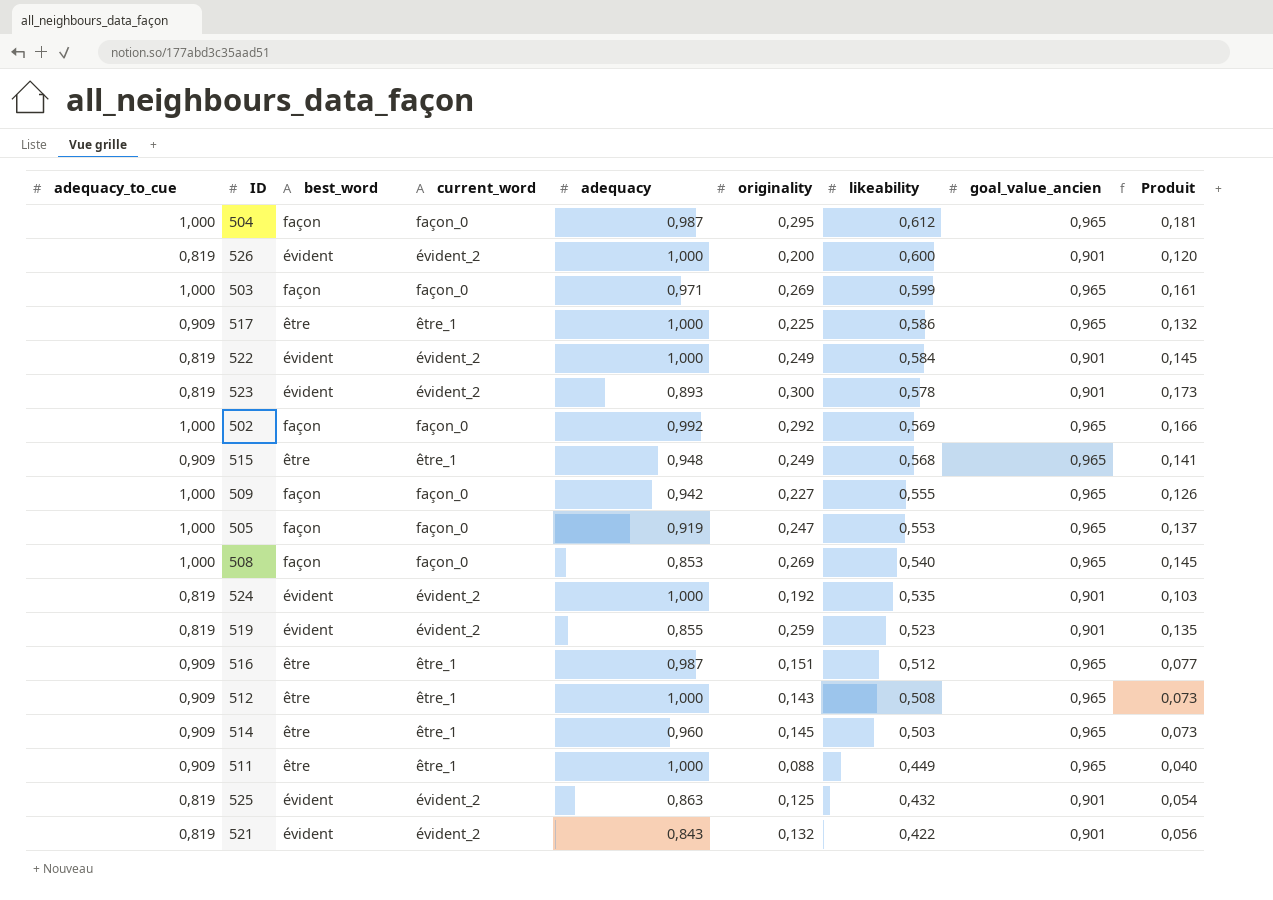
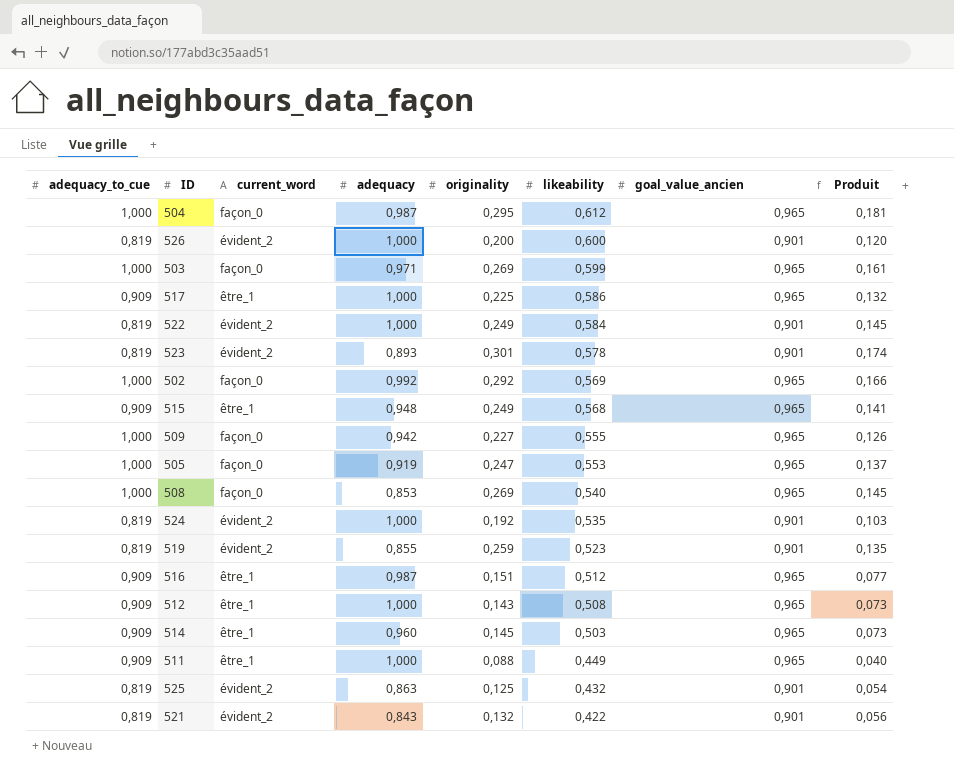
column best_word | position: 3 -> none
523 | originality: 0,300 -> 0,301
523 | Produit: 0,173 -> 0,174

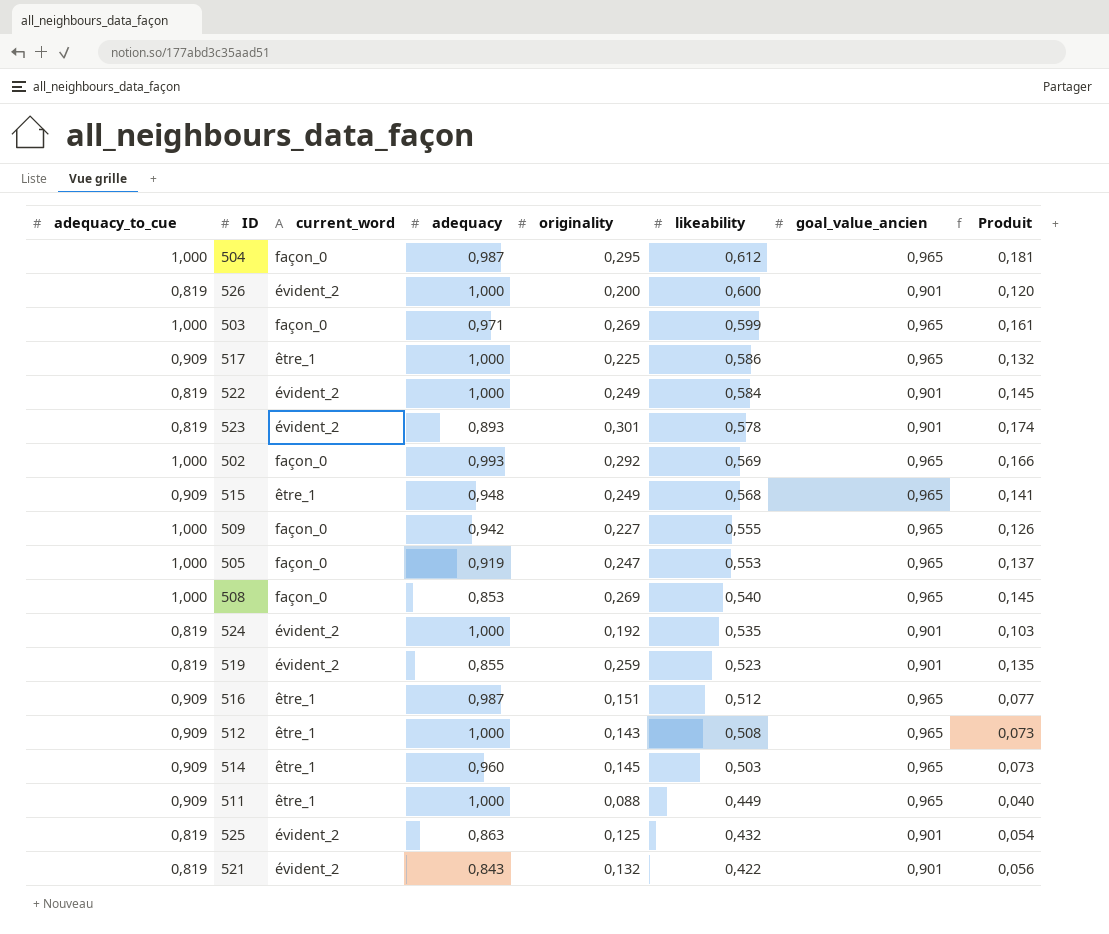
502 | adequacy: 0,992 -> 0,993

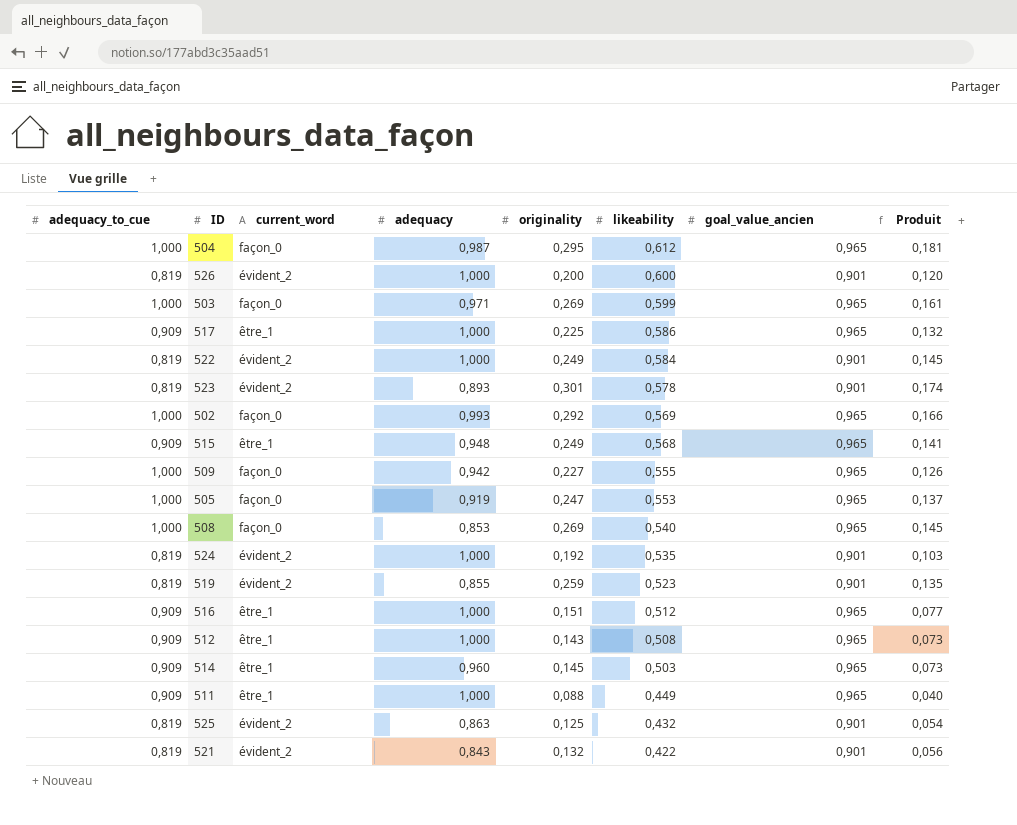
516 | adequacy: 0,987 -> 1,000

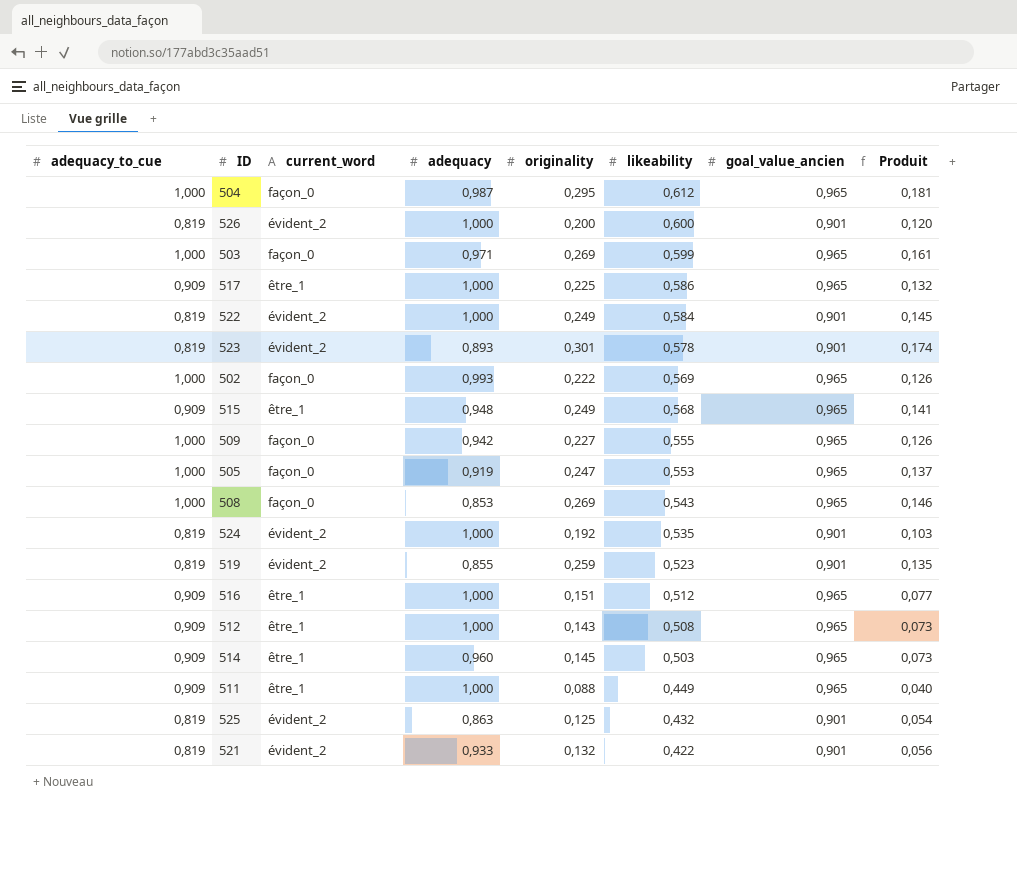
502 | originality: 0,292 -> 0,222
502 | Produit: 0,166 -> 0,126
508 | likeability: 0,540 -> 0,543
508 | Produit: 0,145 -> 0,146
521 | adequacy: 0,843 -> 0,933

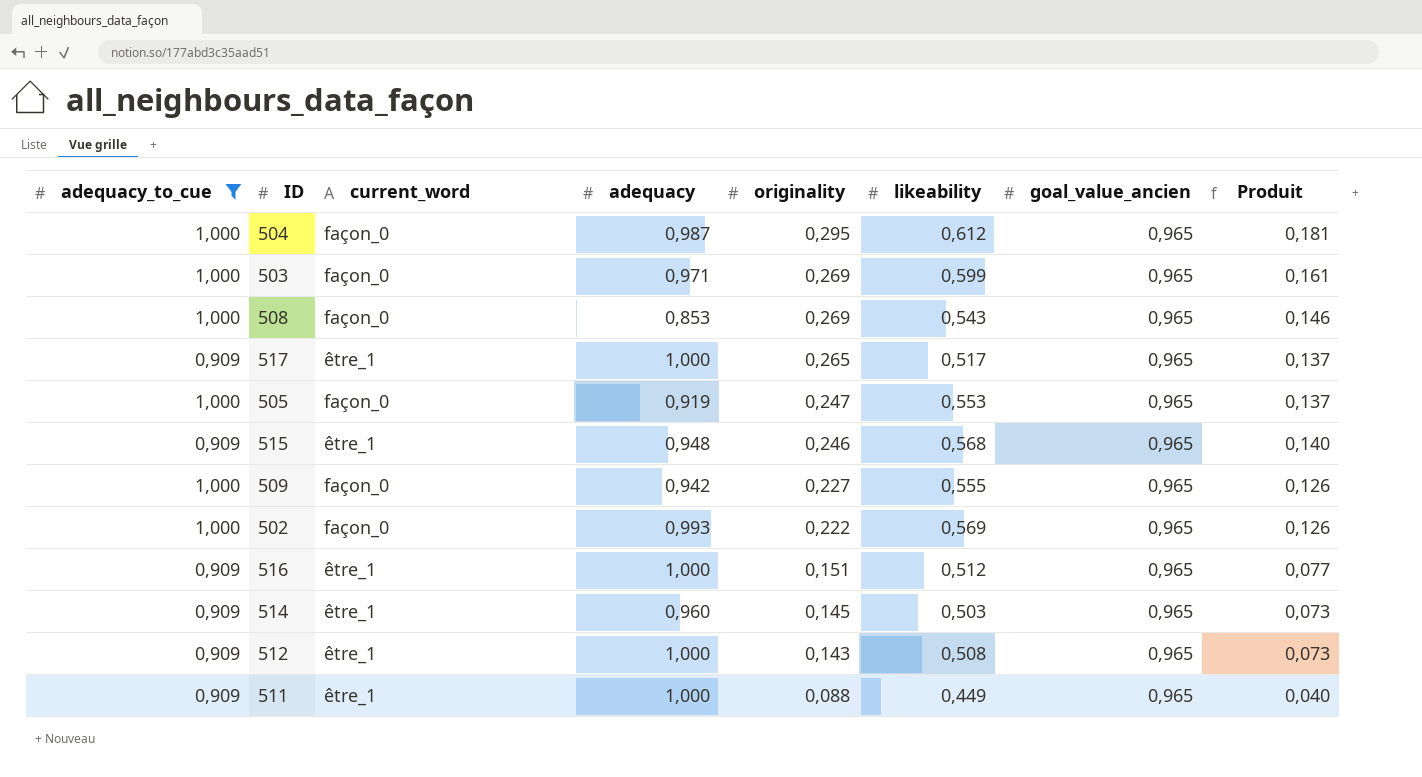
filter: none -> adequacy_to_cue != 0,819
row order: likeability descending -> originality descending
517 | originality: 0,225 -> 0,265
517 | likeability: 0,586 -> 0,517
517 | Produit: 0,132 -> 0,137
515 | originality: 0,249 -> 0,246
515 | Produit: 0,141 -> 0,140

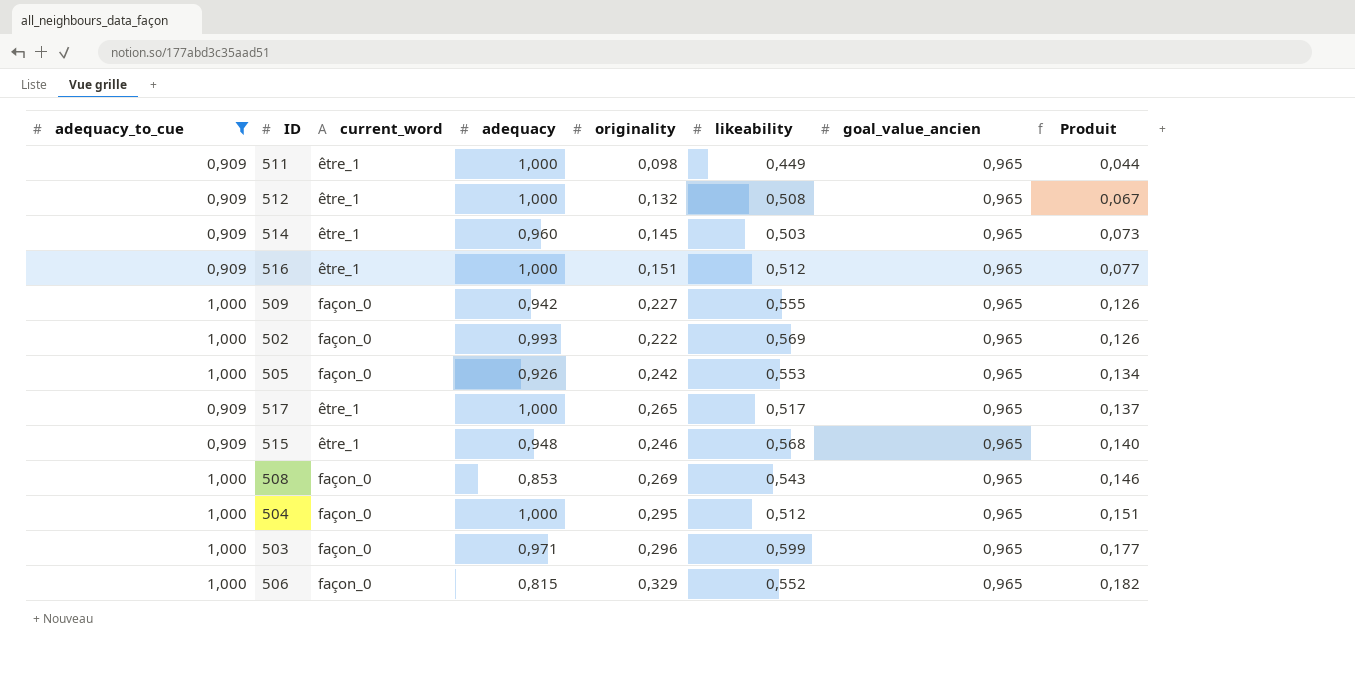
row order: originality descending -> Produit ascending
511 | originality: 0,088 -> 0,098
511 | Produit: 0,040 -> 0,044
512 | originality: 0,143 -> 0,132
512 | Produit: 0,073 -> 0,067
505 | adequacy: 0,919 -> 0,926
505 | originality: 0,247 -> 0,242
505 | Produit: 0,137 -> 0,134
504 | adequacy: 0,987 -> 1,000
504 | likeability: 0,612 -> 0,512
504 | Produit: 0,181 -> 0,151
503 | originality: 0,269 -> 0,296
503 | Produit: 0,161 -> 0,177
row 506: none -> 1,000 | façon_0 | 0,815 | 0,329 | 0,552 | 0,965 | 0,182

